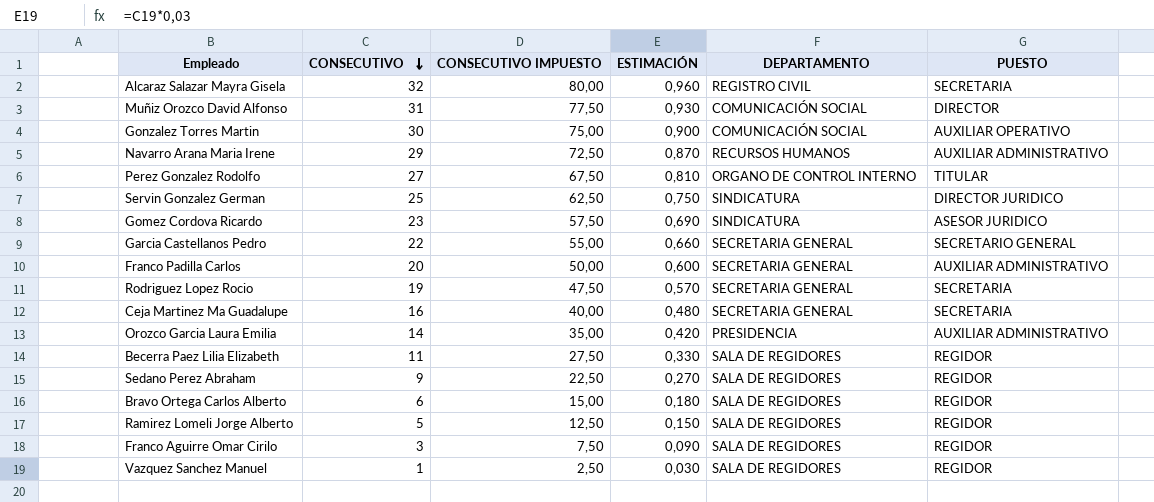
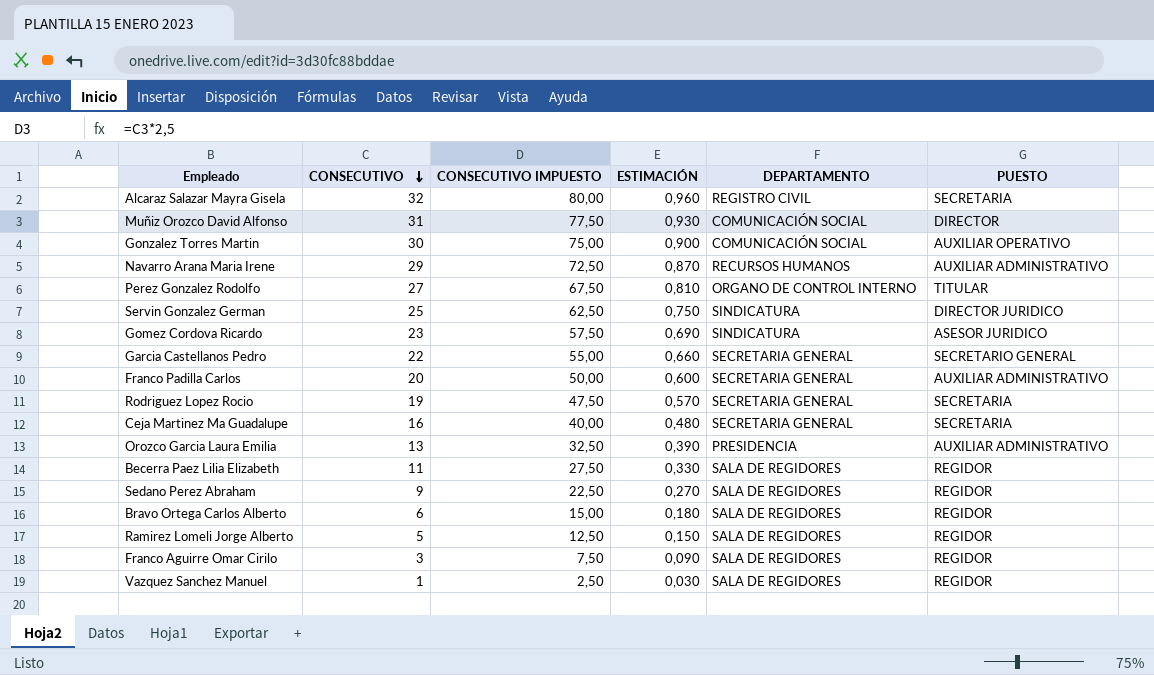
Orozco Garcia Laura Emilia | CONSECUTIVO: 14 -> 13
Orozco Garcia Laura Emilia | CONSECUTIVO IMPUESTO: 35,00 -> 32,50
Orozco Garcia Laura Emilia | ESTIMACIÓN: 0,420 -> 0,390

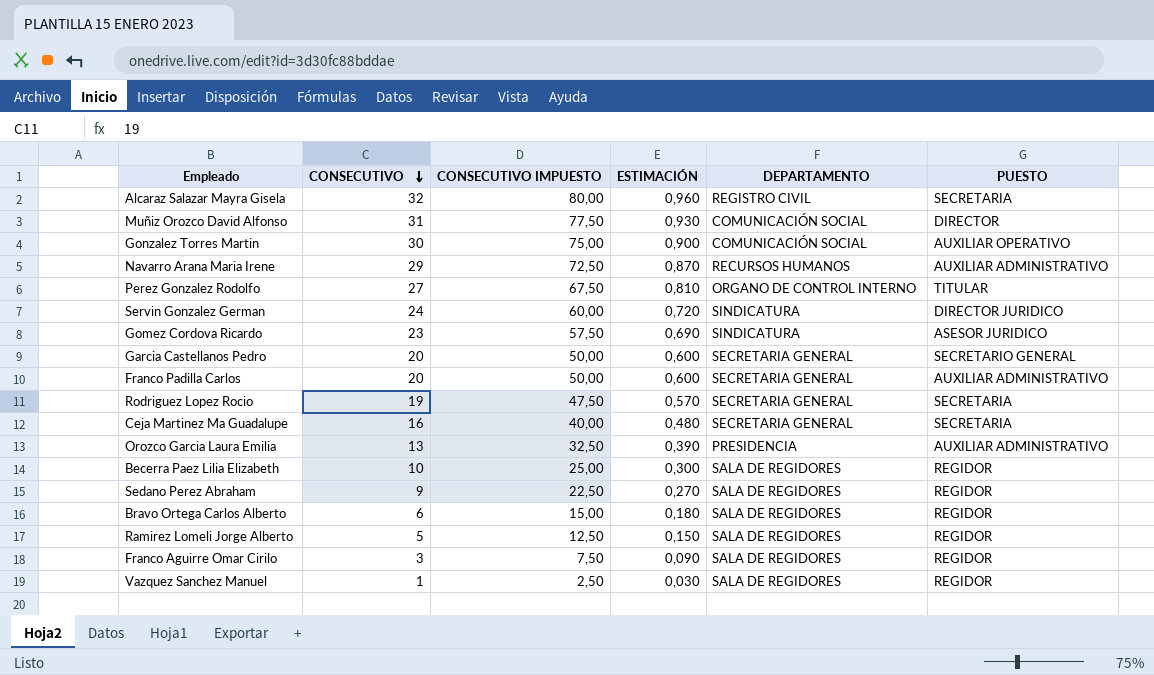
Servin Gonzalez German | CONSECUTIVO: 25 -> 24
Servin Gonzalez German | CONSECUTIVO IMPUESTO: 62,50 -> 60,00
Servin Gonzalez German | ESTIMACIÓN: 0,750 -> 0,720
Garcia Castellanos Pedro | CONSECUTIVO: 22 -> 20
Garcia Castellanos Pedro | CONSECUTIVO IMPUESTO: 55,00 -> 50,00
Garcia Castellanos Pedro | ESTIMACIÓN: 0,660 -> 0,600
Becerra Paez Lilia Elizabeth | CONSECUTIVO: 11 -> 10
Becerra Paez Lilia Elizabeth | CONSECUTIVO IMPUESTO: 27,50 -> 25,00
Becerra Paez Lilia Elizabeth | ESTIMACIÓN: 0,330 -> 0,300

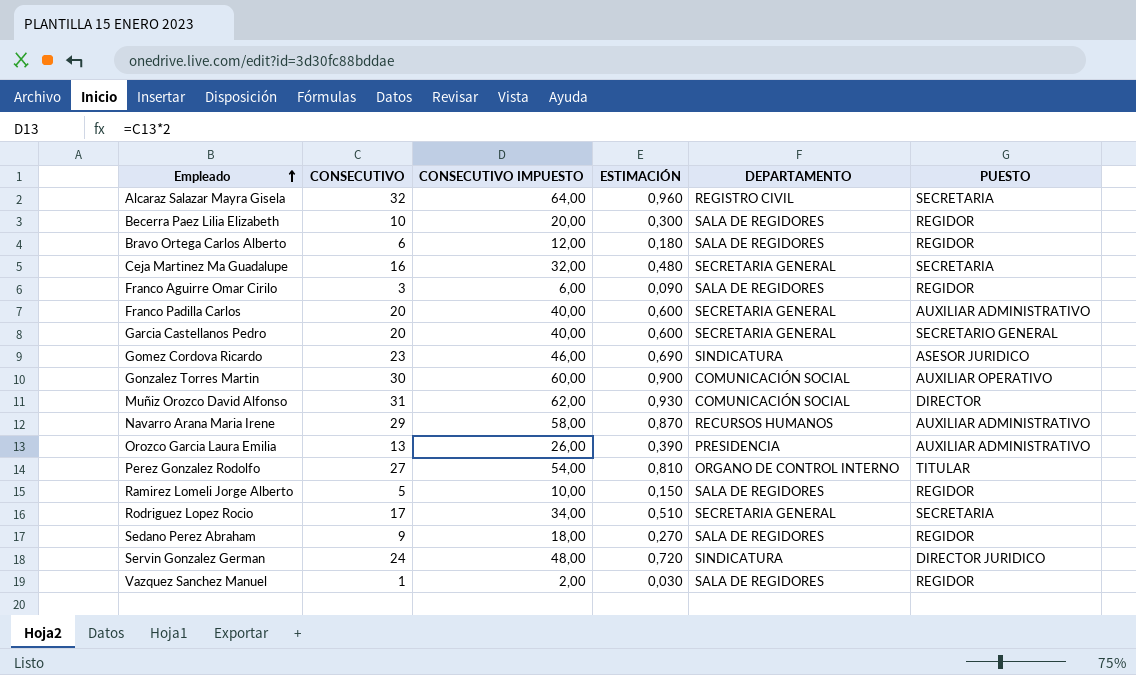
row order: CONSECUTIVO descending -> Empleado ascending
column CONSECUTIVO IMPUESTO | formula: [CONSECUTIVO] * 2,5 -> [CONSECUTIVO] * 2
Rodriguez Lopez Rocio | CONSECUTIVO: 19 -> 17
Rodriguez Lopez Rocio | ESTIMACIÓN: 0,570 -> 0,510

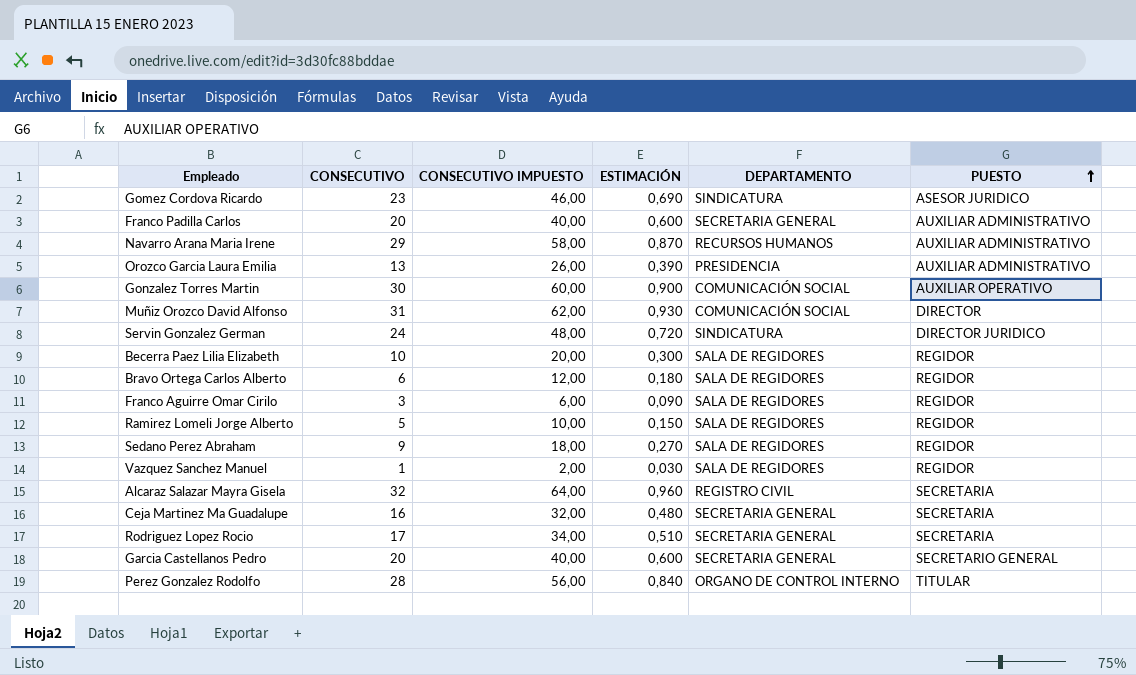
row order: Empleado ascending -> PUESTO ascending
Perez Gonzalez Rodolfo | CONSECUTIVO: 27 -> 28
Perez Gonzalez Rodolfo | CONSECUTIVO IMPUESTO: 54,00 -> 56,00
Perez Gonzalez Rodolfo | ESTIMACIÓN: 0,810 -> 0,840

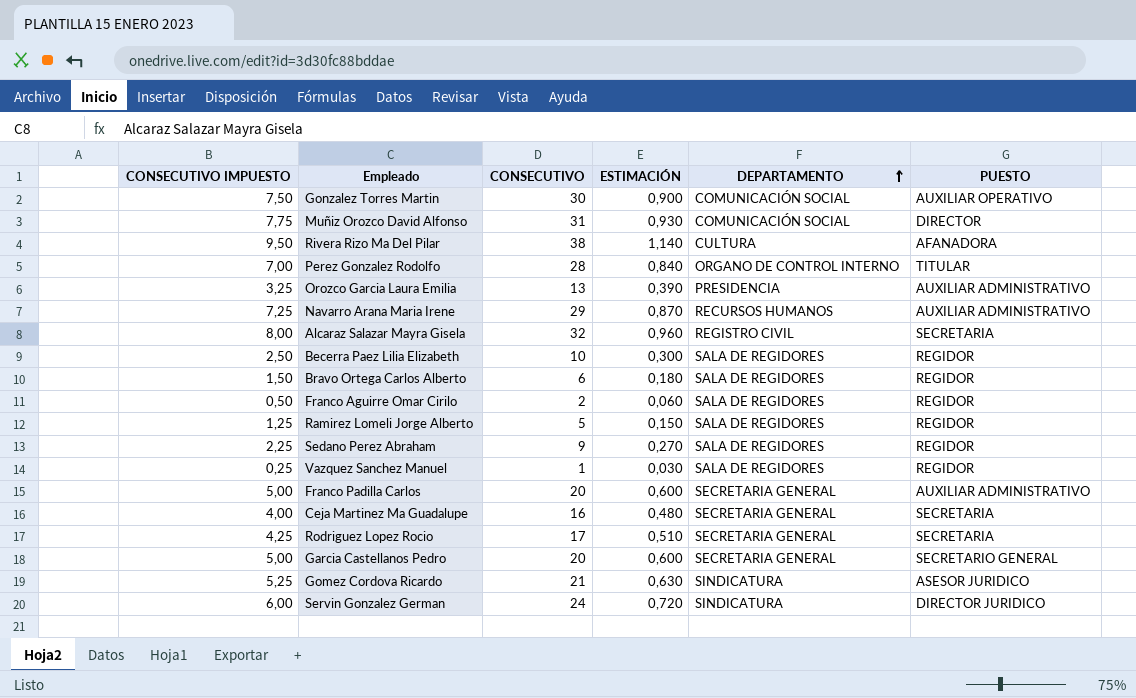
row order: PUESTO ascending -> DEPARTAMENTO ascending
column CONSECUTIVO IMPUESTO | formula: [CONSECUTIVO] * 2 -> [CONSECUTIVO] * 0,25
column CONSECUTIVO IMPUESTO | position: 3 -> 1
row Rivera Rizo Ma Del Pilar: none -> 9,50 | 38 | 1,140 | CULTURA | AFANADORA
Franco Aguirre Omar Cirilo | CONSECUTIVO: 3 -> 2
Franco Aguirre Omar Cirilo | ESTIMACIÓN: 0,090 -> 0,060
Gomez Cordova Ricardo | CONSECUTIVO: 23 -> 21
Gomez Cordova Ricardo | ESTIMACIÓN: 0,690 -> 0,630

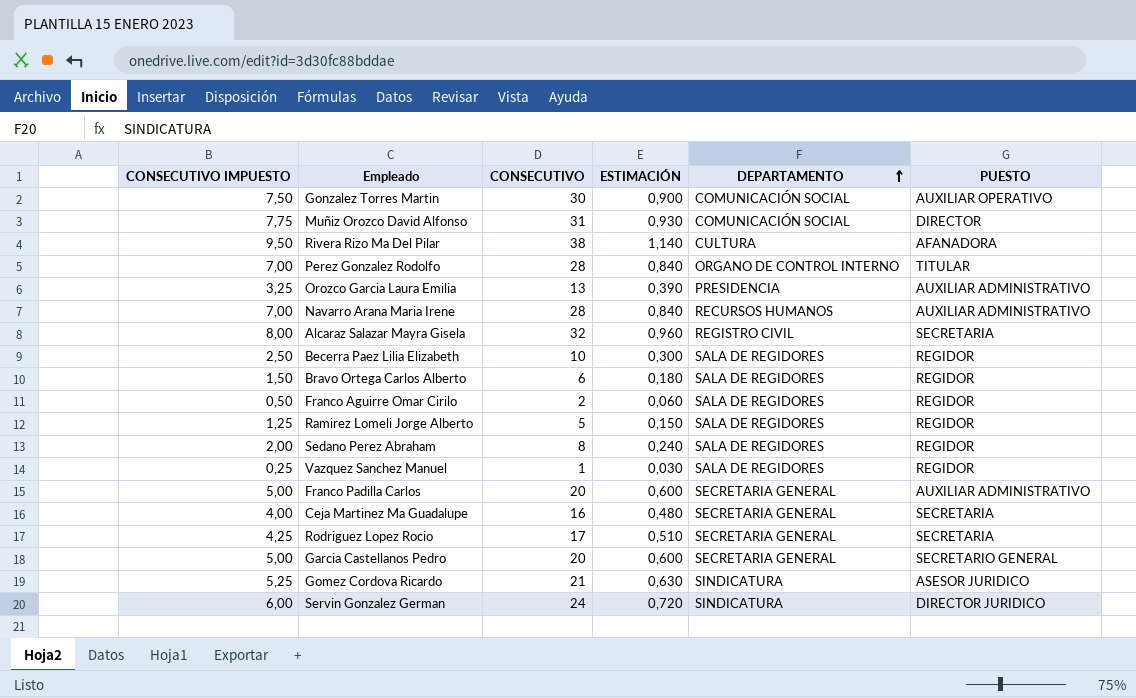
Navarro Arana Maria Irene | CONSECUTIVO IMPUESTO: 7,25 -> 7,00
Navarro Arana Maria Irene | CONSECUTIVO: 29 -> 28
Navarro Arana Maria Irene | ESTIMACIÓN: 0,870 -> 0,840
Sedano Perez Abraham | CONSECUTIVO IMPUESTO: 2,25 -> 2,00
Sedano Perez Abraham | CONSECUTIVO: 9 -> 8
Sedano Perez Abraham | ESTIMACIÓN: 0,270 -> 0,240

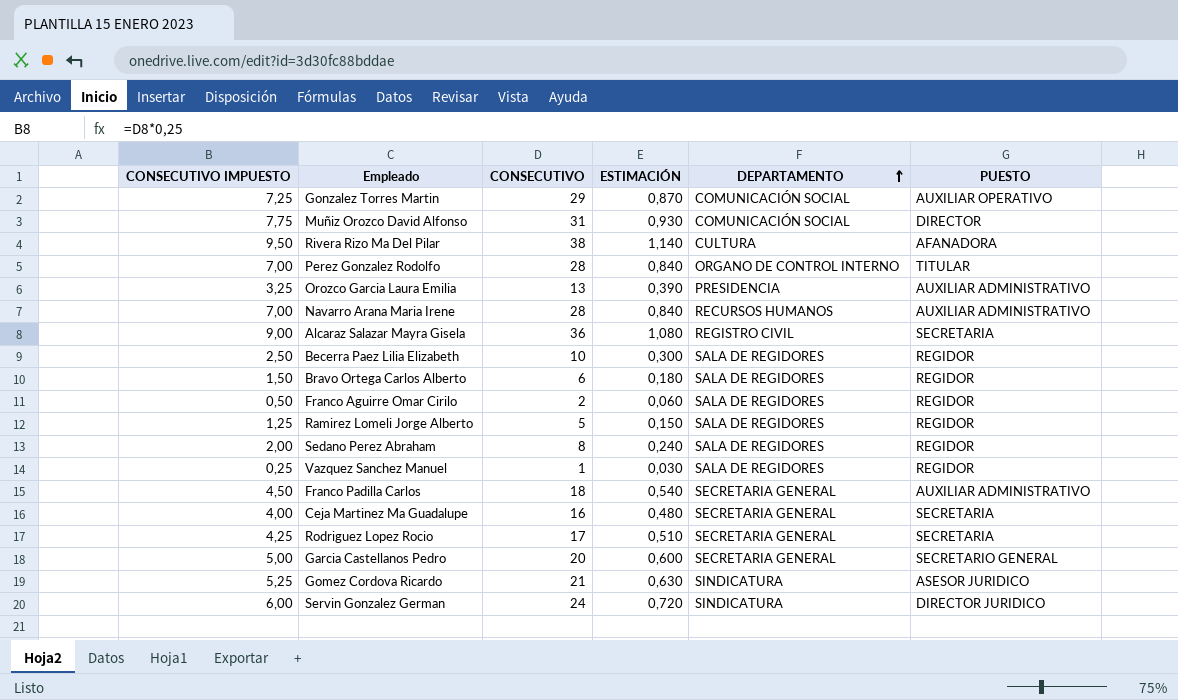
Gonzalez Torres Martin | CONSECUTIVO IMPUESTO: 7,50 -> 7,25
Gonzalez Torres Martin | CONSECUTIVO: 30 -> 29
Gonzalez Torres Martin | ESTIMACIÓN: 0,900 -> 0,870
Alcaraz Salazar Mayra Gisela | CONSECUTIVO IMPUESTO: 8,00 -> 9,00
Alcaraz Salazar Mayra Gisela | CONSECUTIVO: 32 -> 36
Alcaraz Salazar Mayra Gisela | ESTIMACIÓN: 0,960 -> 1,080
Franco Padilla Carlos | CONSECUTIVO IMPUESTO: 5,00 -> 4,50
Franco Padilla Carlos | CONSECUTIVO: 20 -> 18
Franco Padilla Carlos | ESTIMACIÓN: 0,600 -> 0,540

